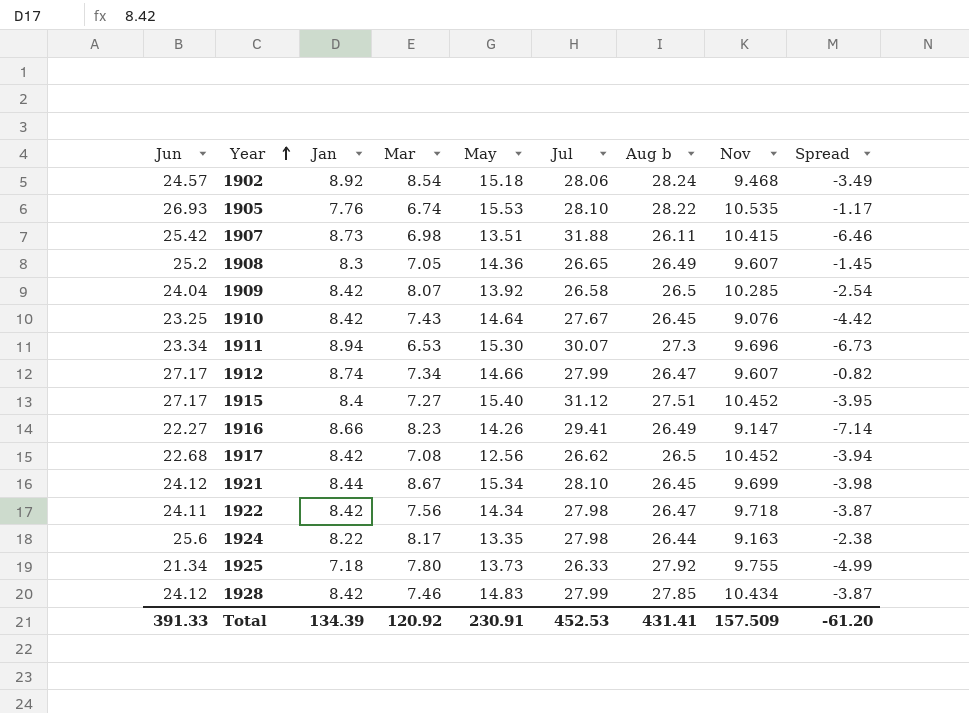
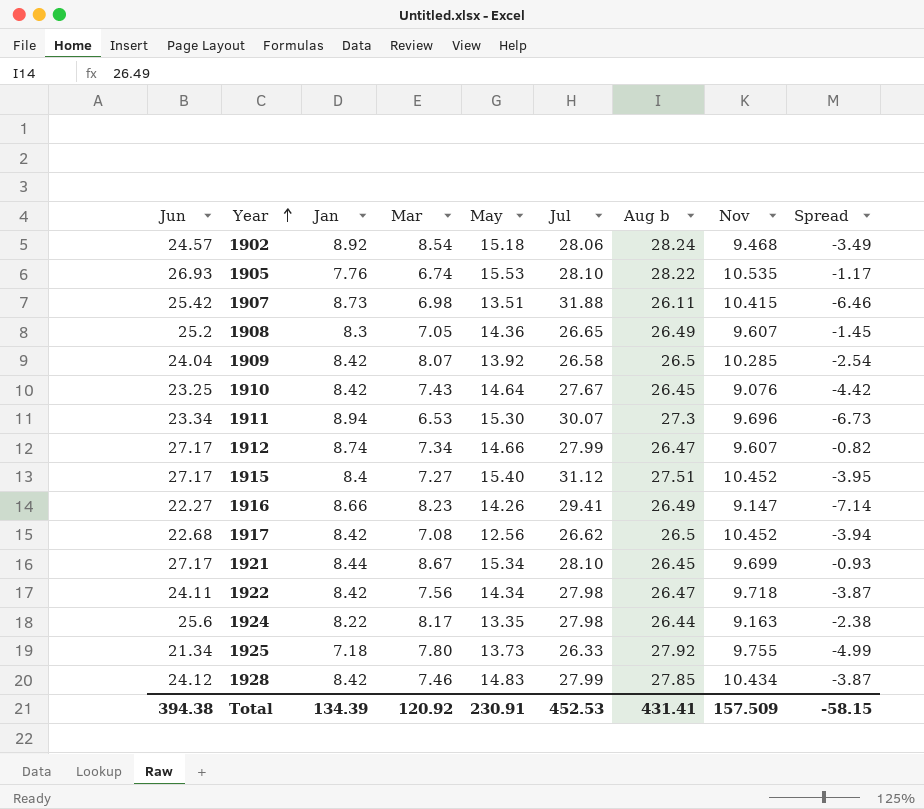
1921 | Jun: 24.12 -> 27.17
1921 | Spread: -3.98 -> -0.93
Total | Jun: 391.33 -> 394.38
Total | Spread: -61.20 -> -58.15

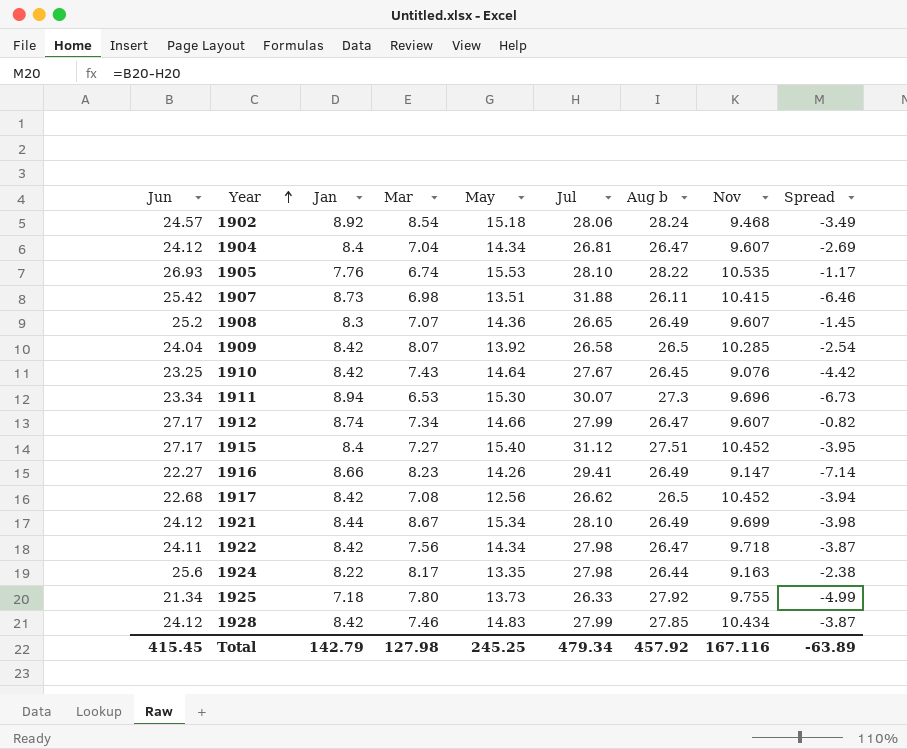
row 1904: none -> 24.12 | 8.4 | 7.04 | 14.34 | 26.81 | 26.47 | 9.607 | -2.69
1908 | Mar: 7.05 -> 7.07
1921 | Jun: 27.17 -> 24.12
1921 | Aug b: 26.45 -> 26.49
1921 | Spread: -0.93 -> -3.98
Total | Jun: 394.38 -> 415.45
Total | Jan: 134.39 -> 142.79
Total | Mar: 120.92 -> 127.98
Total | May: 230.91 -> 245.25
Total | Jul: 452.53 -> 479.34
Total | Aug b: 431.41 -> 457.92
Total | Nov: 157.509 -> 167.116
Total | Spread: -58.15 -> -63.89

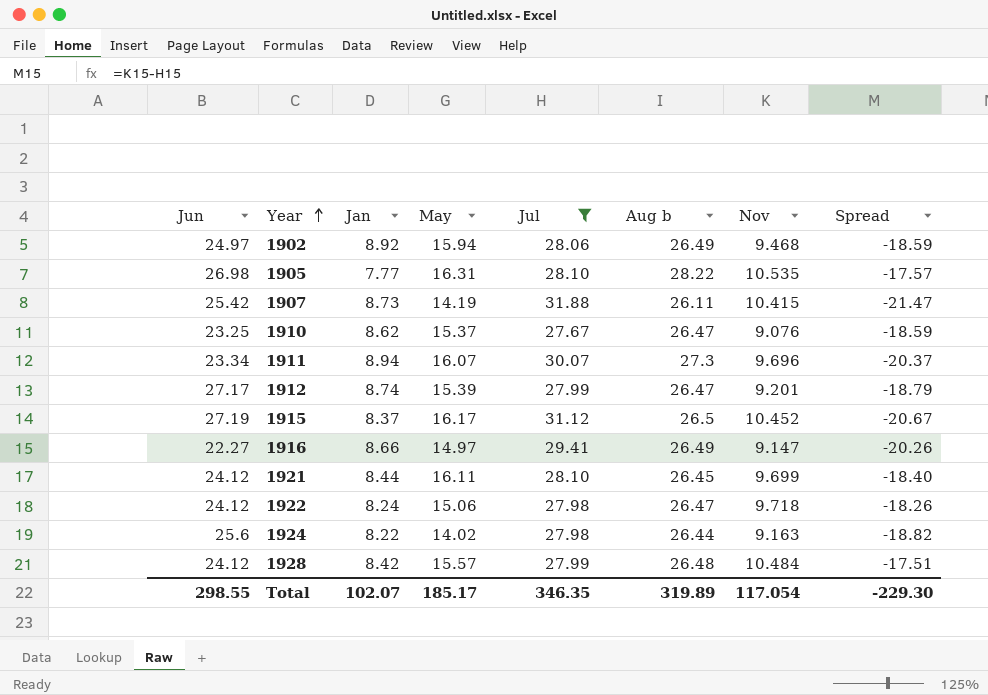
filter: none -> Jul >= 27.67
column Mar | position: 4 -> none
column Spread | formula: [Jun] - [Jul] -> [Nov] - [Jul]
1902 | Jun: 24.57 -> 24.97
1902 | May: 15.18 -> 15.94
1902 | Aug b: 28.24 -> 26.49
1905 | Jun: 26.93 -> 26.98
1905 | Jan: 7.76 -> 7.77
1905 | May: 15.53 -> 16.31
1907 | May: 13.51 -> 14.19
1910 | Jan: 8.42 -> 8.62
1910 | May: 14.64 -> 15.37
1910 | Aug b: 26.45 -> 26.47
1911 | May: 15.30 -> 16.07
1912 | May: 14.66 -> 15.39
1912 | Nov: 9.607 -> 9.201
1915 | Jun: 27.17 -> 27.19
1915 | Jan: 8.4 -> 8.37
1915 | May: 15.40 -> 16.17
1915 | Aug b: 27.51 -> 26.5
1916 | May: 14.26 -> 14.97
1921 | May: 15.34 -> 16.11
1921 | Aug b: 26.49 -> 26.45
1922 | Jun: 24.11 -> 24.12
1922 | Jan: 8.42 -> 8.24
1922 | May: 14.34 -> 15.06
1924 | May: 13.35 -> 14.02
1928 | May: 14.83 -> 15.57
1928 | Aug b: 27.85 -> 26.48
1928 | Nov: 10.434 -> 10.484
Total | Jun: 415.45 -> 298.55
Total | Jan: 142.79 -> 102.07
Total | May: 245.25 -> 185.17
Total | Jul: 479.34 -> 346.35
Total | Aug b: 457.92 -> 319.89
Total | Nov: 167.116 -> 117.054
Total | Spread: -63.89 -> -229.30

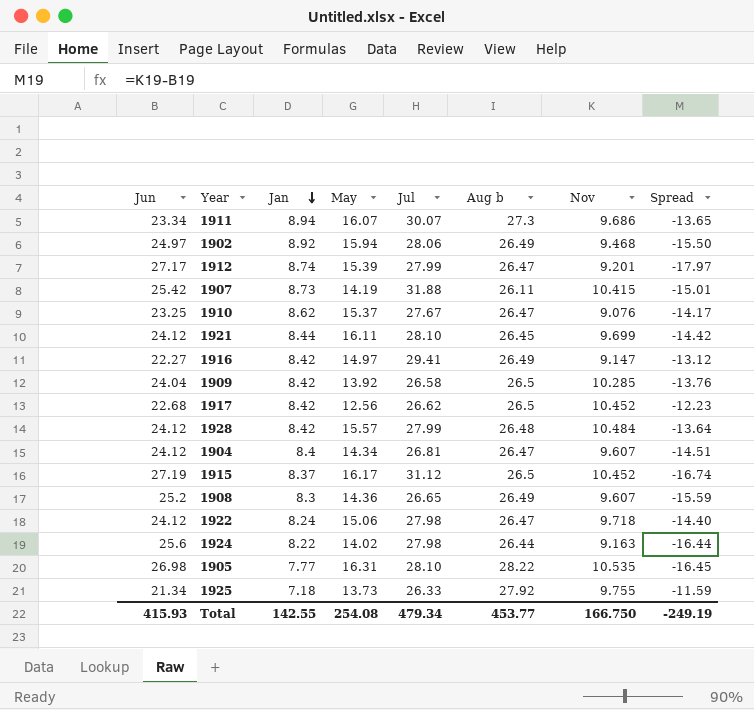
filter: Jul >= 27.67 -> none
row order: Year ascending -> Jan descending
column Spread | formula: [Nov] - [Jul] -> [Nov] - [Jun]
1911 | Nov: 9.696 -> 9.686
1916 | Jan: 8.66 -> 8.42
Total | Jun: 298.55 -> 415.93
Total | Jan: 102.07 -> 142.55
Total | May: 185.17 -> 254.08
Total | Jul: 346.35 -> 479.34
Total | Aug b: 319.89 -> 453.77
Total | Nov: 117.054 -> 166.750
Total | Spread: -229.30 -> -249.19

